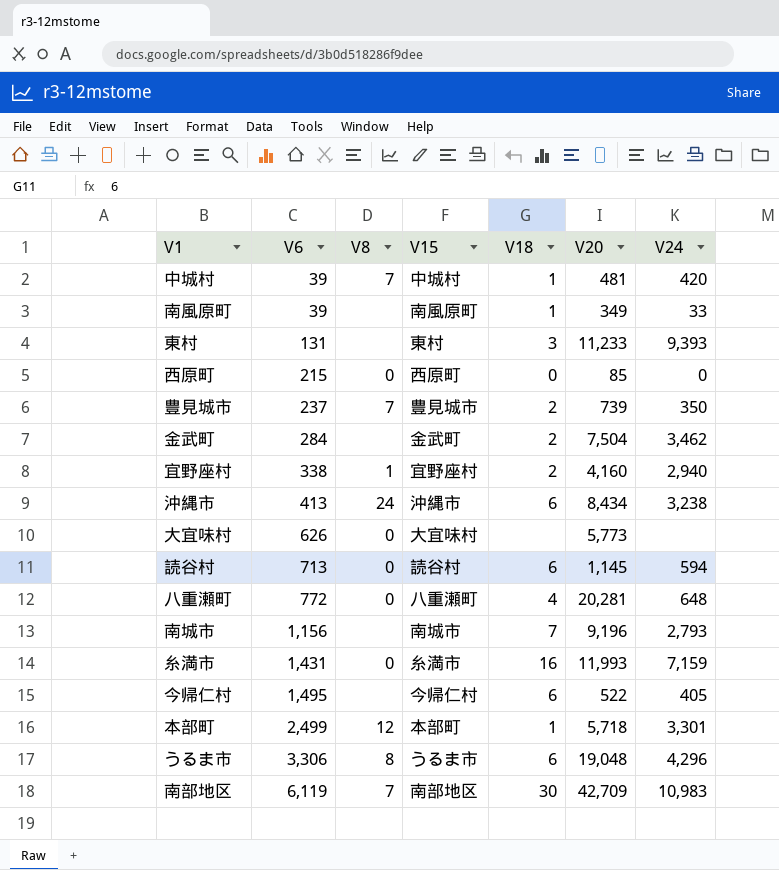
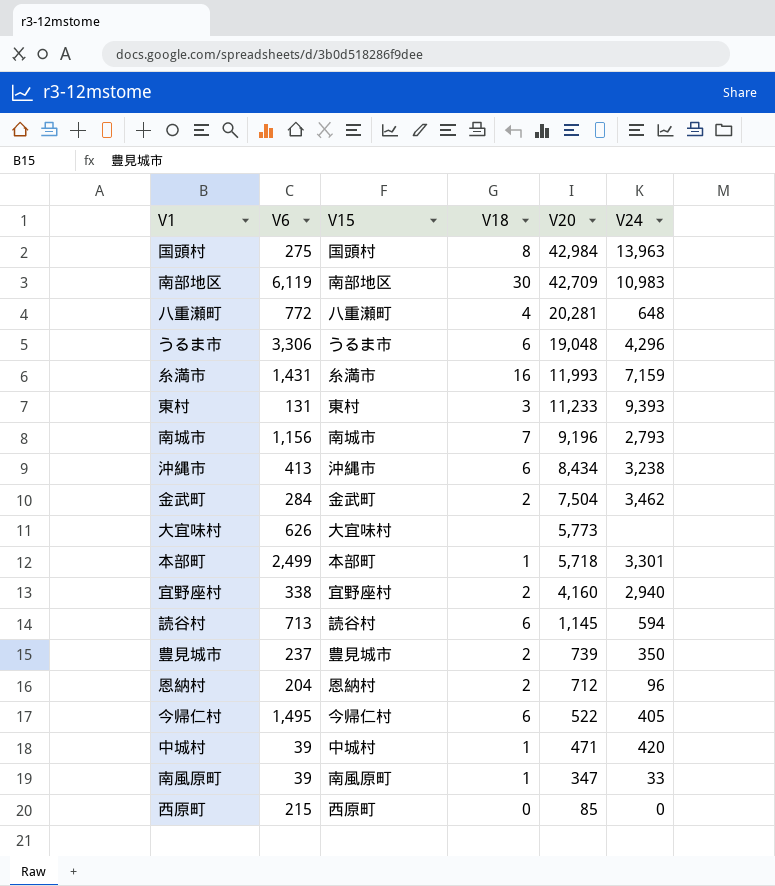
row order: V6 ascending -> V20 descending
column V8 | position: 3 -> none
row 国頭村: none -> 275 | 国頭村 | 8 | 42,984 | 13,963
row 恩納村: none -> 204 | 恩納村 | 2 | 712 | 96
中城村 | V20: 481 -> 471
南風原町 | V20: 349 -> 347

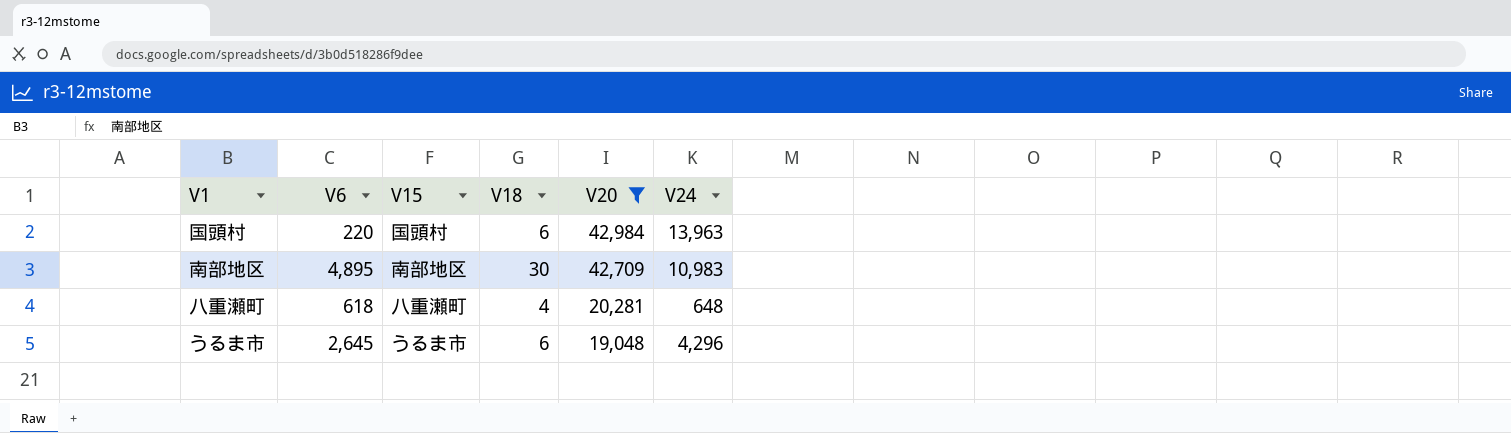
filter: none -> V20 >= 19,048
国頭村 | V6: 275 -> 220
国頭村 | V18: 8 -> 6
南部地区 | V6: 6,119 -> 4,895
八重瀬町 | V6: 772 -> 618
うるま市 | V6: 3,306 -> 2,645

